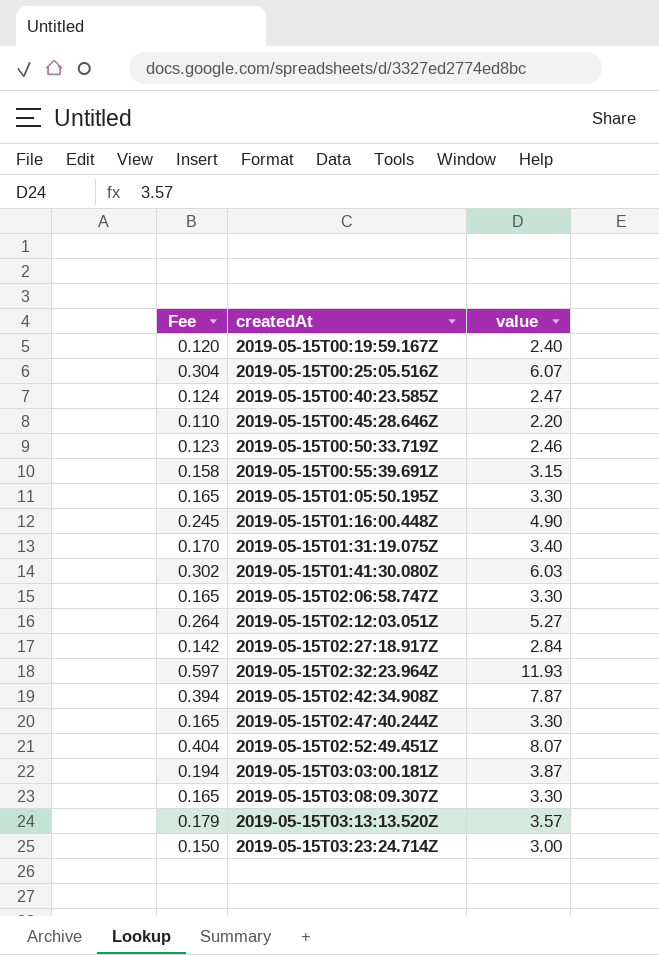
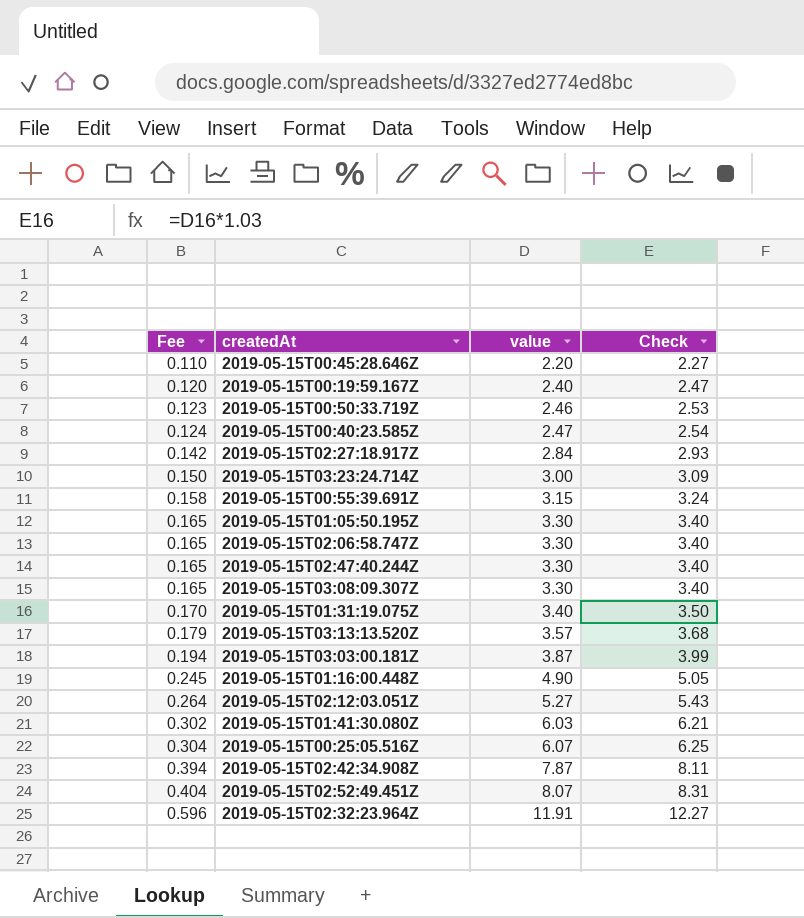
row order: createdAt ascending -> Fee ascending
column Check | formula: none -> [value] * 1.03
2019-05-15T02:32:23.964Z | Fee: 0.597 -> 0.596
2019-05-15T02:32:23.964Z | value: 11.93 -> 11.91

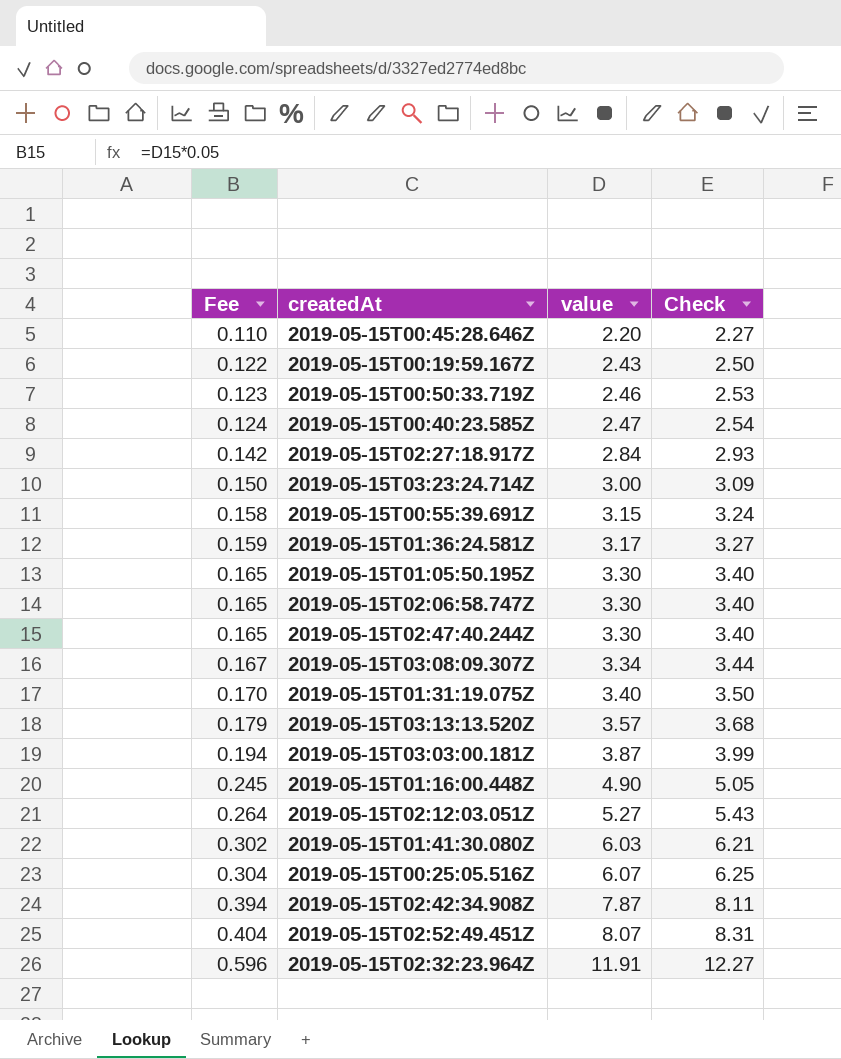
2019-05-15T00:19:59.167Z | Fee: 0.120 -> 0.122
2019-05-15T00:19:59.167Z | value: 2.40 -> 2.43
2019-05-15T00:19:59.167Z | Check: 2.47 -> 2.50
row 2019-05-15T01:36:24.581Z: none -> 0.159 | 3.17 | 3.27
2019-05-15T03:08:09.307Z | Fee: 0.165 -> 0.167
2019-05-15T03:08:09.307Z | value: 3.30 -> 3.34
2019-05-15T03:08:09.307Z | Check: 3.40 -> 3.44

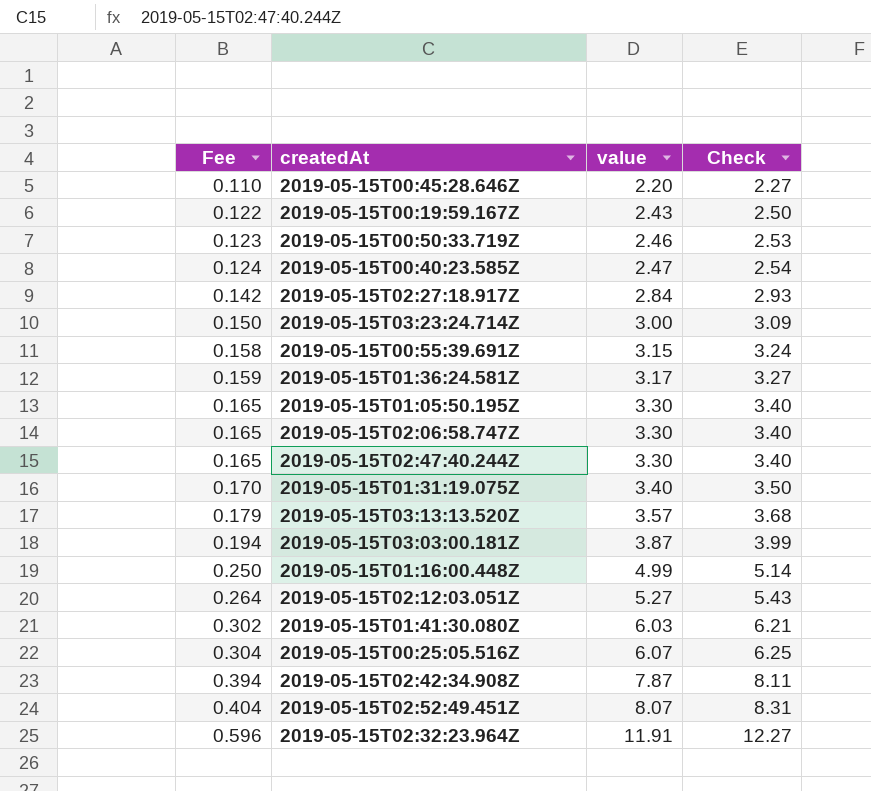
row 2019-05-15T03:08:09.307Z: 0.167 | 3.34 | 3.44 -> none
2019-05-15T01:16:00.448Z | Fee: 0.245 -> 0.250
2019-05-15T01:16:00.448Z | value: 4.90 -> 4.99
2019-05-15T01:16:00.448Z | Check: 5.05 -> 5.14

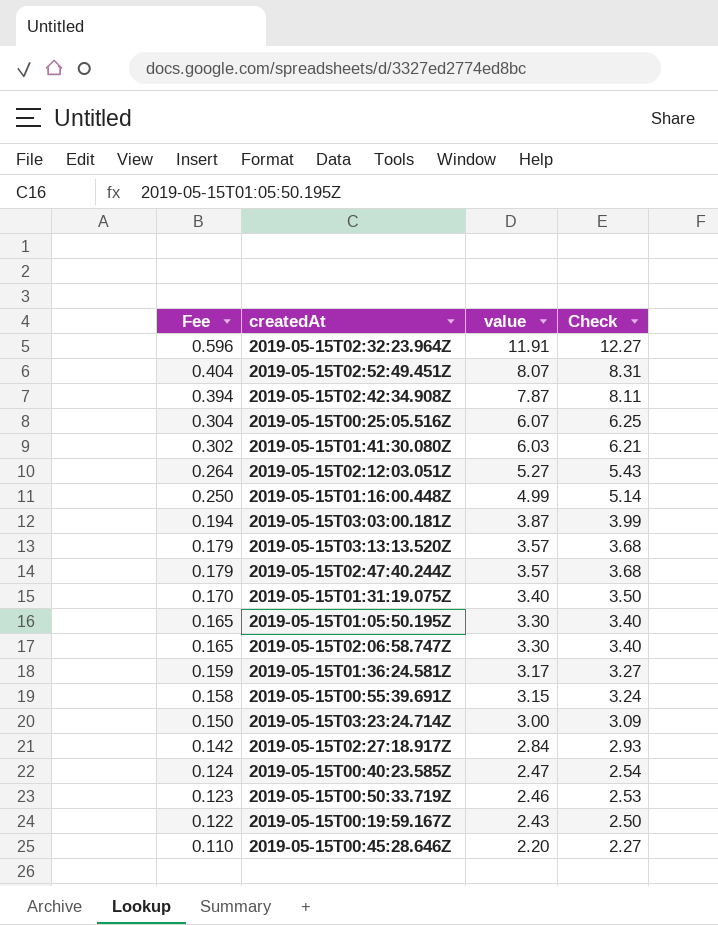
row order: Fee ascending -> Fee descending
2019-05-15T02:47:40.244Z | Fee: 0.165 -> 0.179
2019-05-15T02:47:40.244Z | value: 3.30 -> 3.57
2019-05-15T02:47:40.244Z | Check: 3.40 -> 3.68

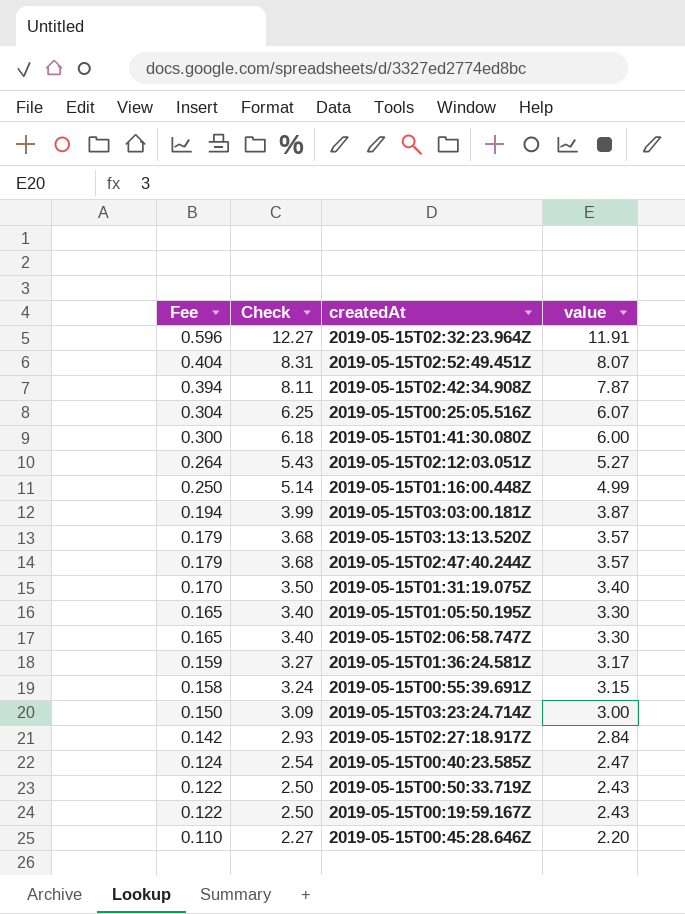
column Check | position: 4 -> 2
2019-05-15T01:41:30.080Z | Fee: 0.302 -> 0.300
2019-05-15T01:41:30.080Z | Check: 6.21 -> 6.18
2019-05-15T01:41:30.080Z | value: 6.03 -> 6.00
2019-05-15T00:50:33.719Z | Fee: 0.123 -> 0.122
2019-05-15T00:50:33.719Z | Check: 2.53 -> 2.50
2019-05-15T00:50:33.719Z | value: 2.46 -> 2.43

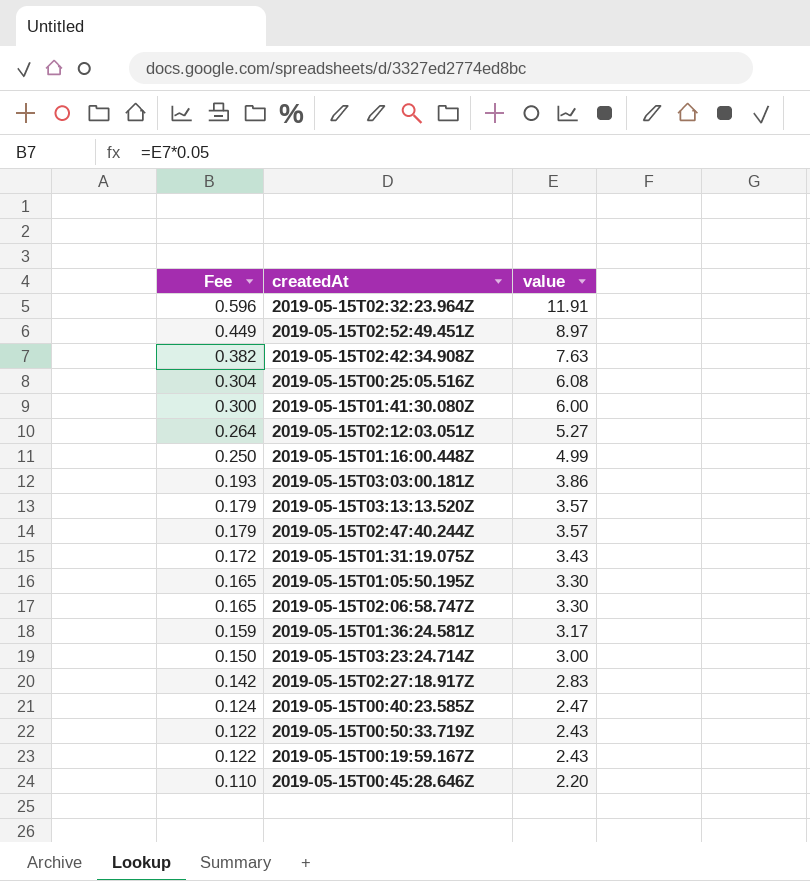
column Check | formula: [value] * 1.03 -> none
row 2019-05-15T00:55:39.691Z: 0.158 | 3.24 | 3.15 -> none
2019-05-15T02:52:49.451Z | Fee: 0.404 -> 0.449
2019-05-15T02:52:49.451Z | value: 8.07 -> 8.97
2019-05-15T02:42:34.908Z | Fee: 0.394 -> 0.382
2019-05-15T02:42:34.908Z | value: 7.87 -> 7.63
2019-05-15T00:25:05.516Z | value: 6.07 -> 6.08
2019-05-15T03:03:00.181Z | Fee: 0.194 -> 0.193
2019-05-15T03:03:00.181Z | value: 3.87 -> 3.86
2019-05-15T01:31:19.075Z | Fee: 0.170 -> 0.172
2019-05-15T01:31:19.075Z | value: 3.40 -> 3.43
2019-05-15T02:27:18.917Z | value: 2.84 -> 2.83

